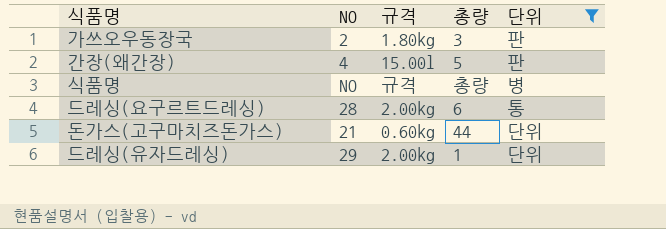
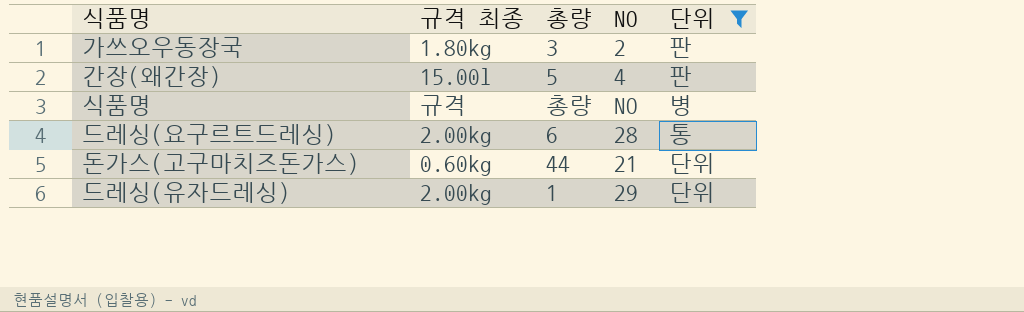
column name: 규격 -> 규격 최종
column NO | position: 2 -> 4

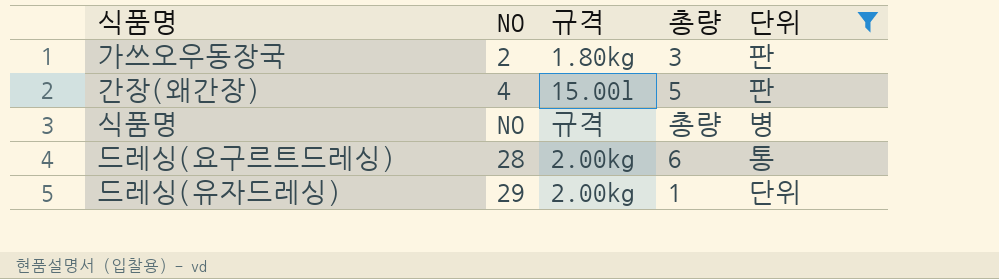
column NO | position: 4 -> 2
column name: 규격 최종 -> 규격
row 돈가스(고구마치즈돈가스): 0.60kg | 44 | 21 | 단위 -> none

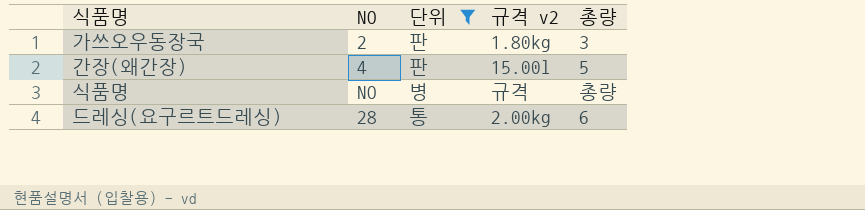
column 단위 | position: 5 -> 3
column name: 규격 -> 규격 v2
row 드레싱(유자드레싱): 29 | 2.00kg | 1 | 단위 -> none

